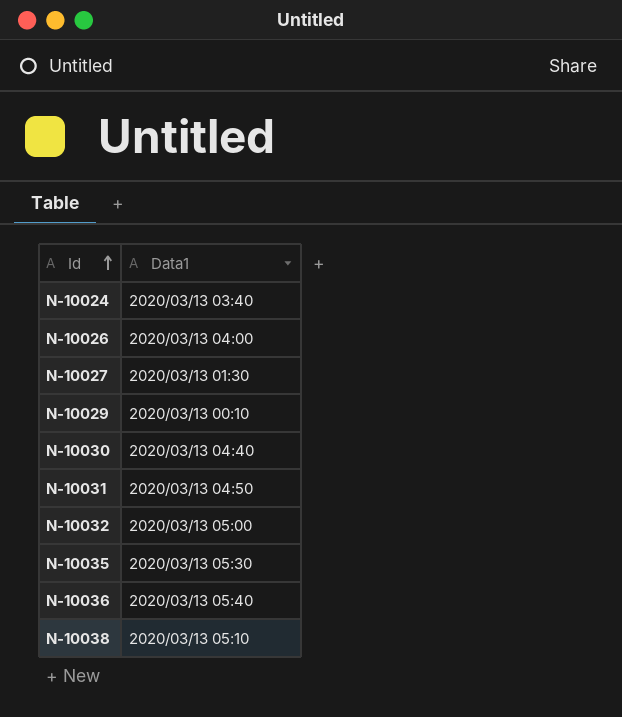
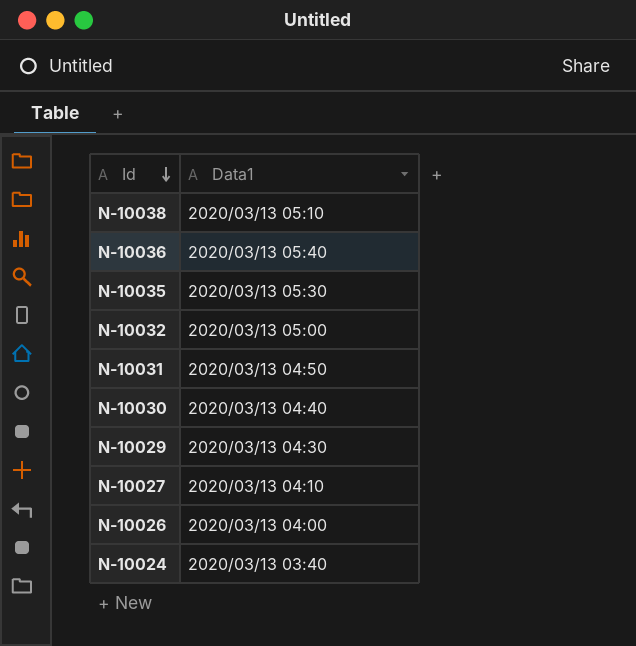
row order: Id ascending -> Id descending
N-10029 | Data1: 2020/03/13 00:10 -> 2020/03/13 04:30
N-10027 | Data1: 2020/03/13 01:30 -> 2020/03/13 04:10

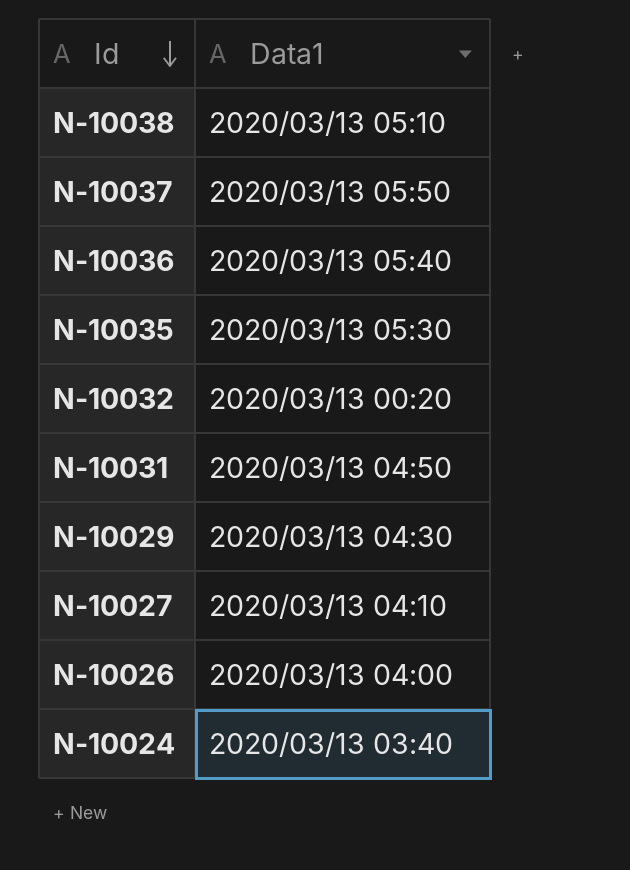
row N-10030: 2020/03/13 04:40 -> none
row N-10037: none -> 2020/03/13 05:50
N-10032 | Data1: 2020/03/13 05:00 -> 2020/03/13 00:20

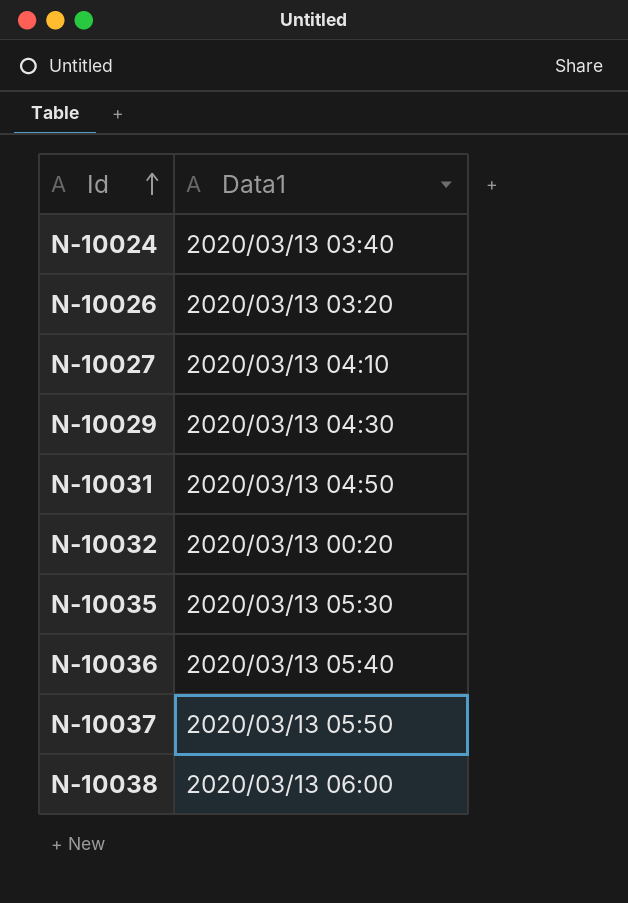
row order: Id descending -> Id ascending
N-10026 | Data1: 2020/03/13 04:00 -> 2020/03/13 03:20
N-10038 | Data1: 2020/03/13 05:10 -> 2020/03/13 06:00

